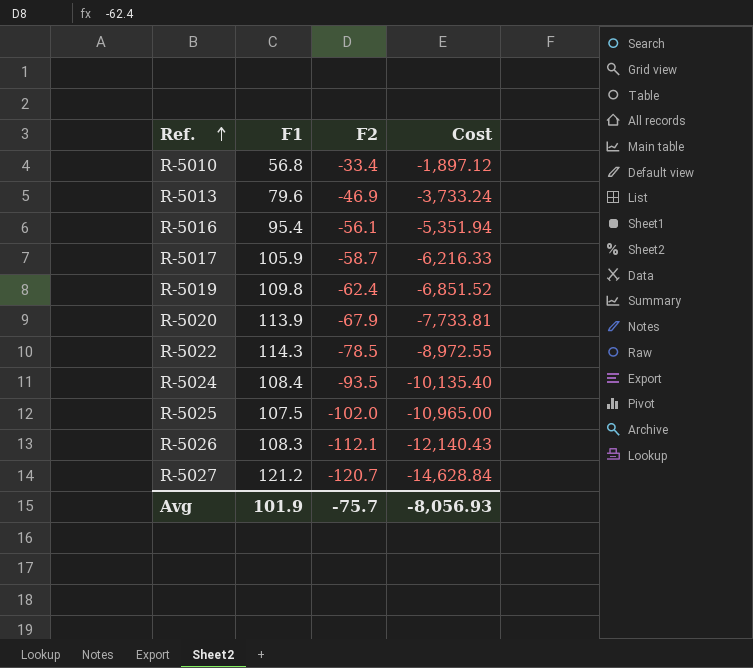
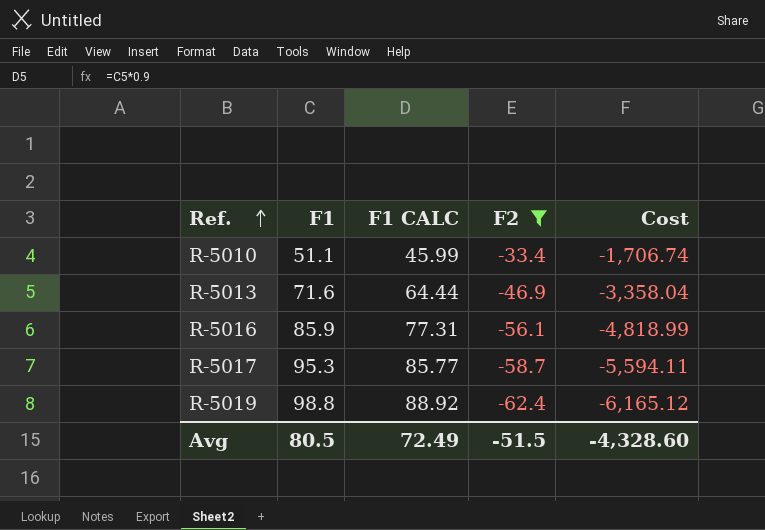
filter: none -> F2 >= -62.4
column F1 CALC | formula: none -> [F1] * 0.9
R-5010 | F1: 56.8 -> 51.1
R-5010 | Cost: -1,897.12 -> -1,706.74
R-5013 | F1: 79.6 -> 71.6
R-5013 | Cost: -3,733.24 -> -3,358.04
R-5016 | F1: 95.4 -> 85.9
R-5016 | Cost: -5,351.94 -> -4,818.99
R-5017 | F1: 105.9 -> 95.3
R-5017 | Cost: -6,216.33 -> -5,594.11
R-5019 | F1: 109.8 -> 98.8
R-5019 | Cost: -6,851.52 -> -6,165.12
Avg | F1: 101.9 -> 80.5
Avg | F2: -75.7 -> -51.5
Avg | Cost: -8,056.93 -> -4,328.60

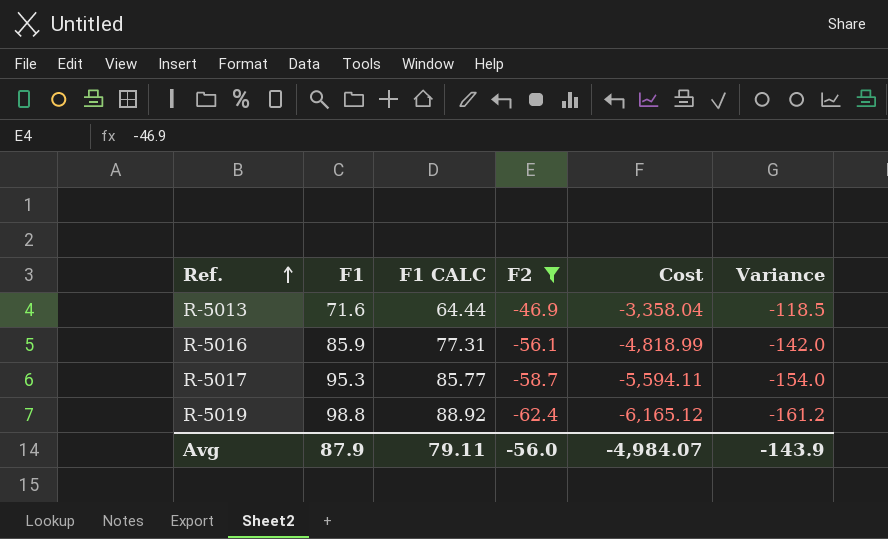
column Variance | formula: none -> [F2] - [F1]
row R-5010: 51.1 | 45.99 | -33.4 | -1,706.74 -> none
Avg | F1: 80.5 -> 87.9
Avg | F1 CALC: 72.49 -> 79.11
Avg | F2: -51.5 -> -56.0
Avg | Cost: -4,328.60 -> -4,984.07

